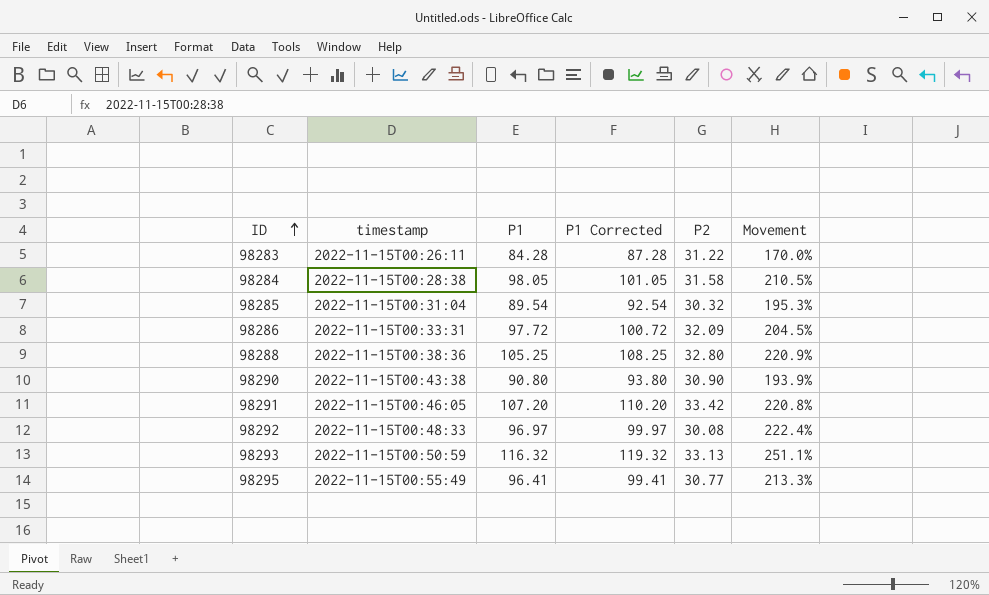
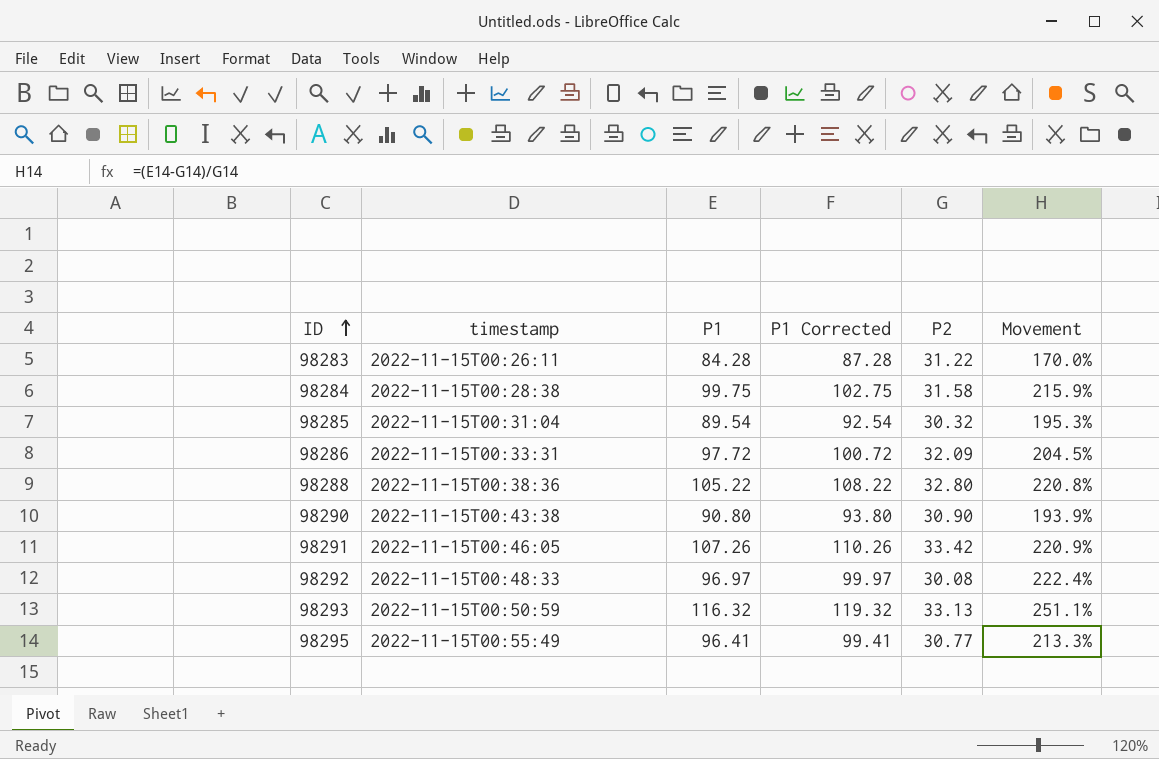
98284 | P1: 98.05 -> 99.75
98284 | P1 Corrected: 101.05 -> 102.75
98284 | Movement: 210.5% -> 215.9%
98288 | P1: 105.25 -> 105.22
98288 | P1 Corrected: 108.25 -> 108.22
98288 | Movement: 220.9% -> 220.8%
98291 | P1: 107.20 -> 107.26
98291 | P1 Corrected: 110.20 -> 110.26
98291 | Movement: 220.8% -> 220.9%

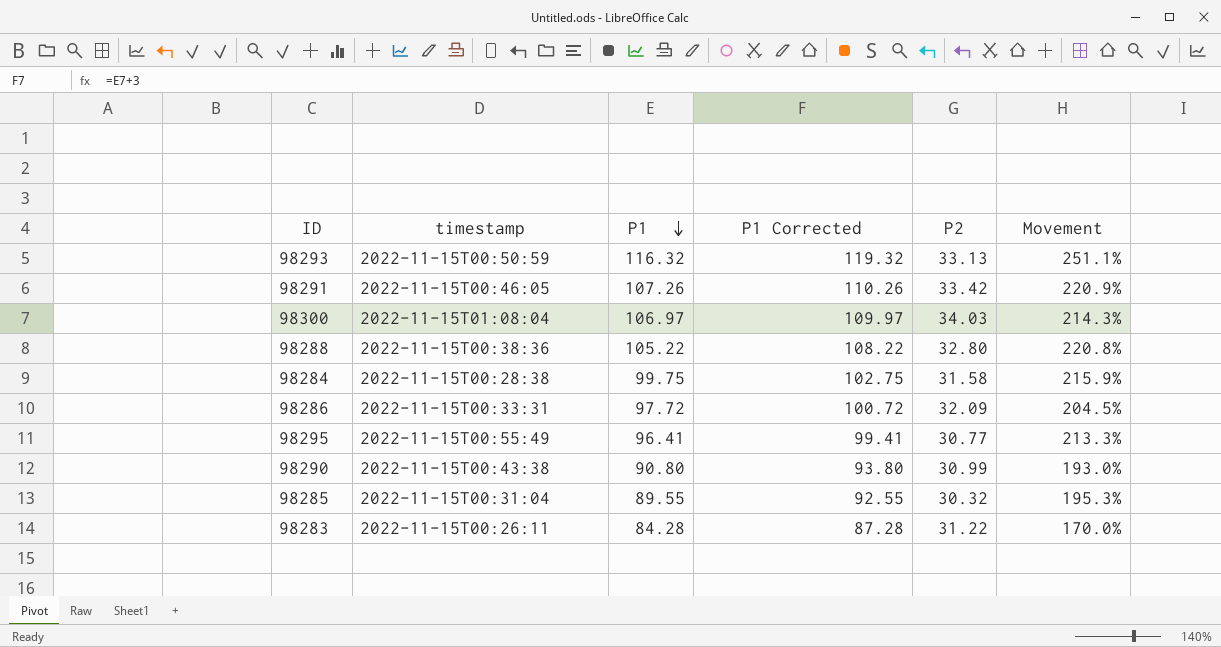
row order: ID ascending -> P1 descending
row 98292: 2022-11-15T00:48:33 | 96.97 | 99.97 | 30.08 | 222.4% -> none
row 98300: none -> 2022-11-15T01:08:04 | 106.97 | 109.97 | 34.03 | 214.3%
98290 | P2: 30.90 -> 30.99
98290 | Movement: 193.9% -> 193.0%
98285 | P1: 89.54 -> 89.55
98285 | P1 Corrected: 92.54 -> 92.55

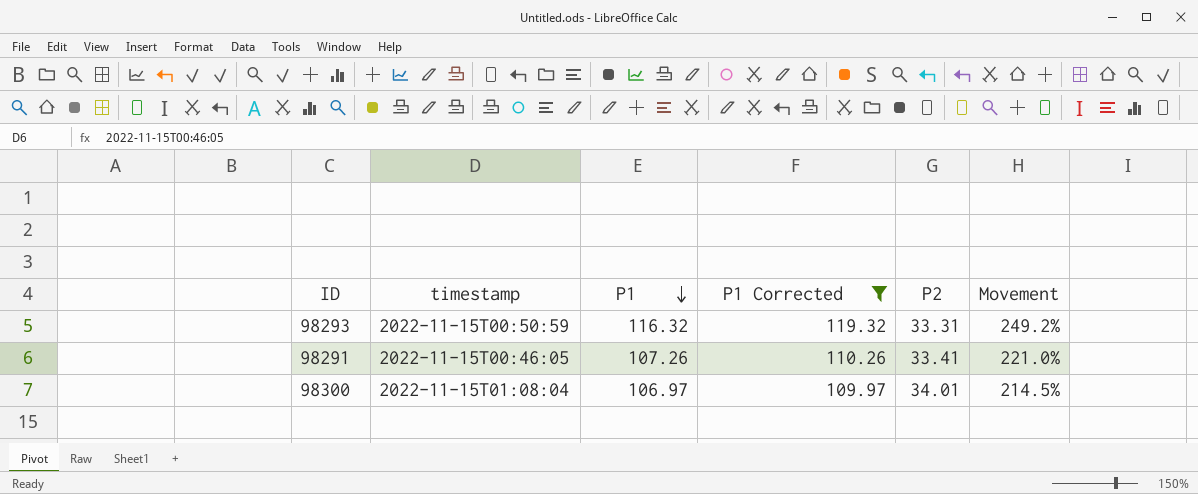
filter: none -> P1 Corrected >= 109.97
98293 | P2: 33.13 -> 33.31
98293 | Movement: 251.1% -> 249.2%
98291 | P2: 33.42 -> 33.41
98291 | Movement: 220.9% -> 221.0%
98300 | P2: 34.03 -> 34.01
98300 | Movement: 214.3% -> 214.5%

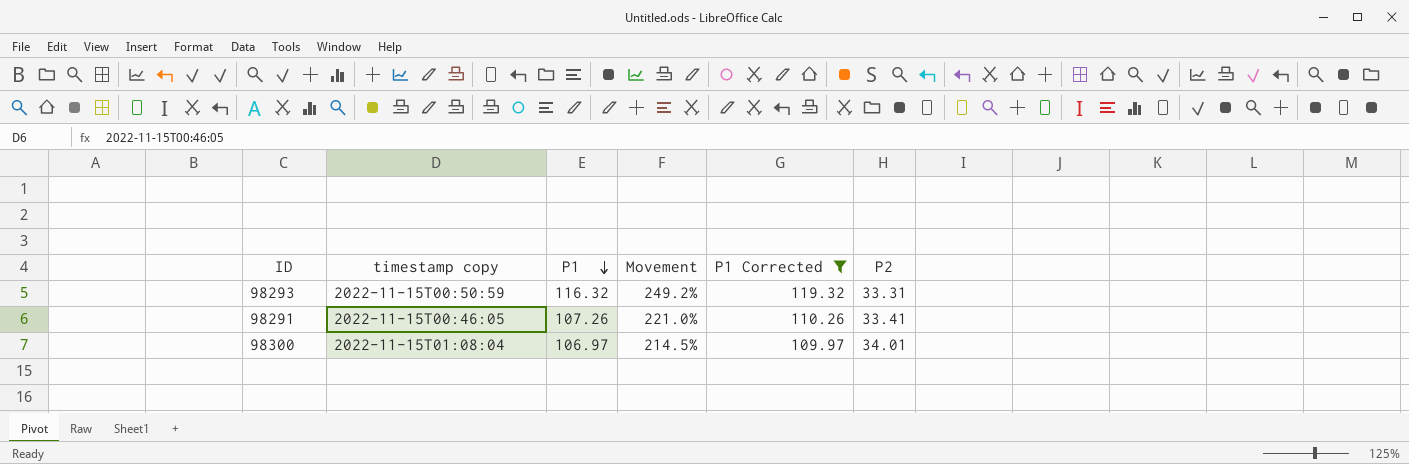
column name: timestamp -> timestamp copy
column Movement | position: 6 -> 4

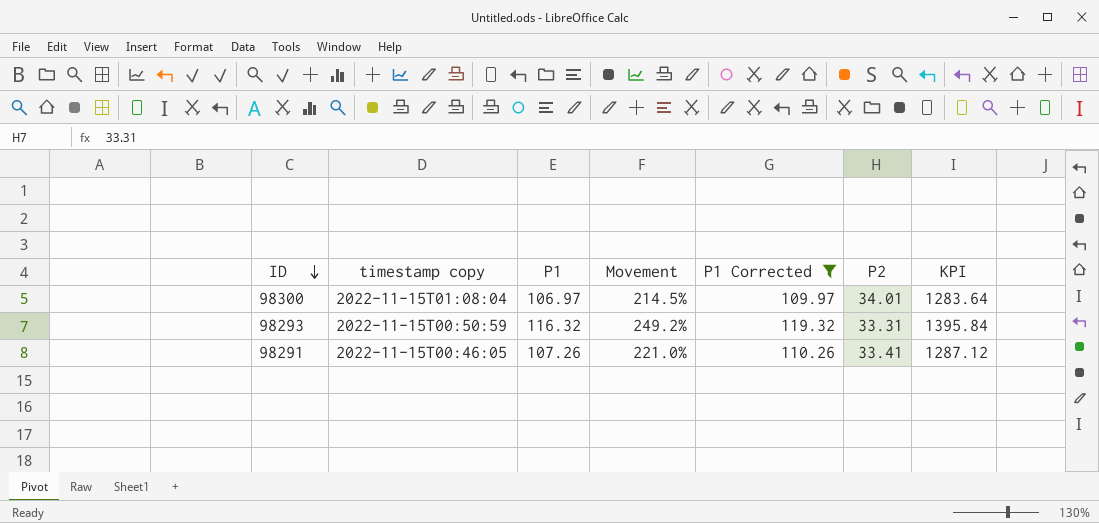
row order: P1 descending -> ID descending
column KPI | formula: none -> [P1] * 12

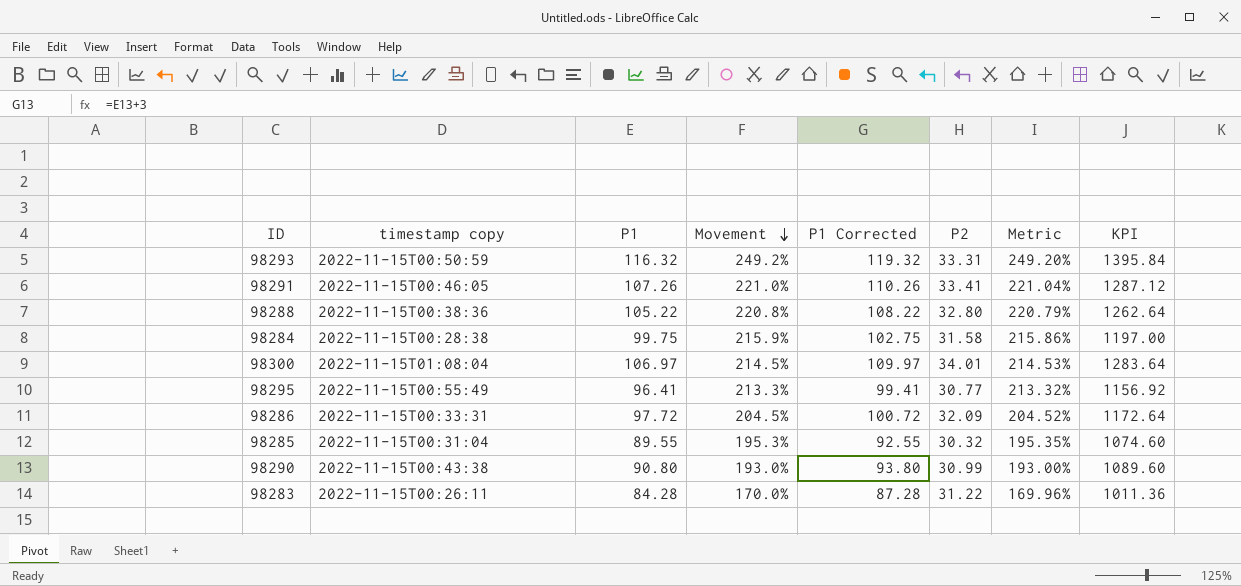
filter: P1 Corrected >= 109.97 -> none
row order: ID descending -> Movement descending
column Metric | formula: none -> ([P1] - [P2]) / [P2]

